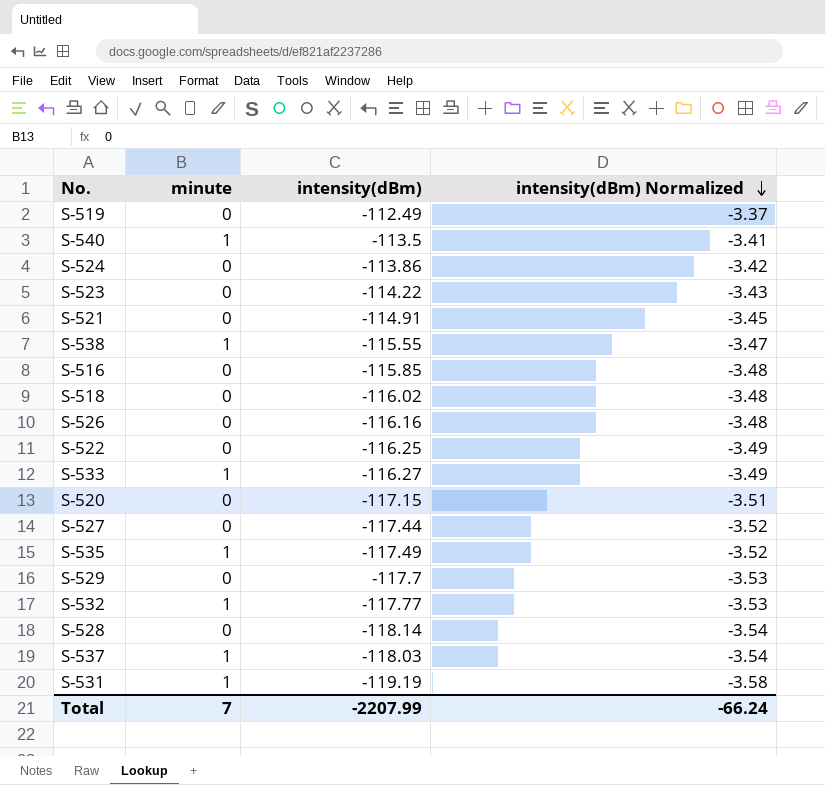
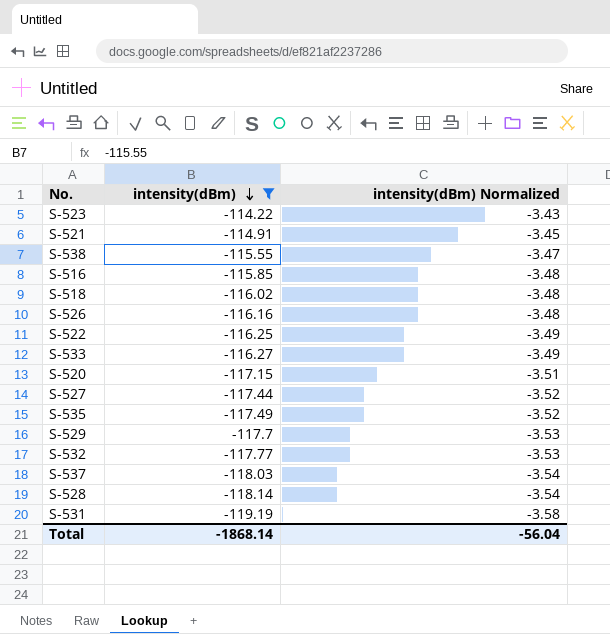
filter: none -> intensity(dBm) <= -114.22
row order: intensity(dBm) Normalized descending -> intensity(dBm) descending
column minute | position: 2 -> none
Total | intensity(dBm): -2207.99 -> -1868.14
Total | intensity(dBm) Normalized: -66.24 -> -56.04

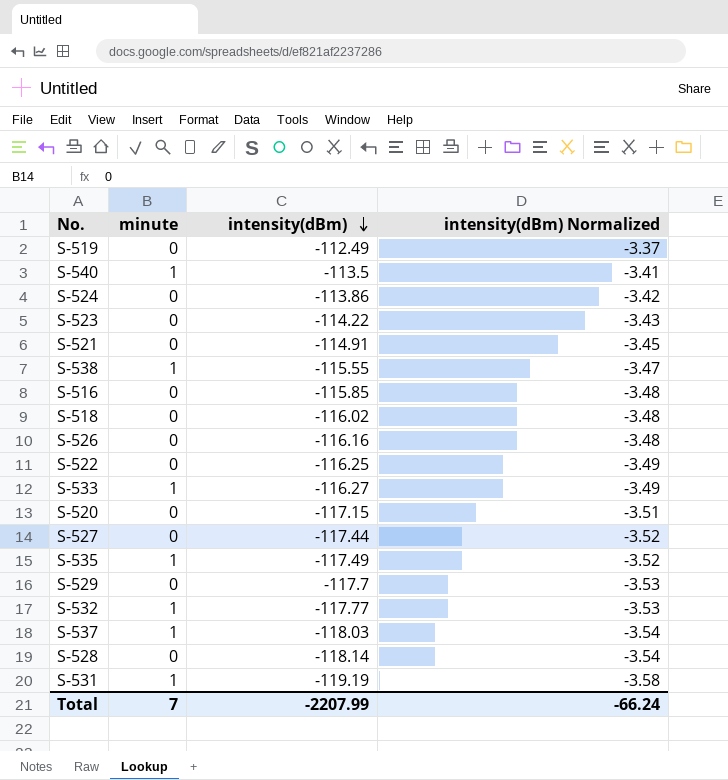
filter: intensity(dBm) <= -114.22 -> none
column minute | position: none -> 2
Total | intensity(dBm): -1868.14 -> -2207.99
Total | intensity(dBm) Normalized: -56.04 -> -66.24

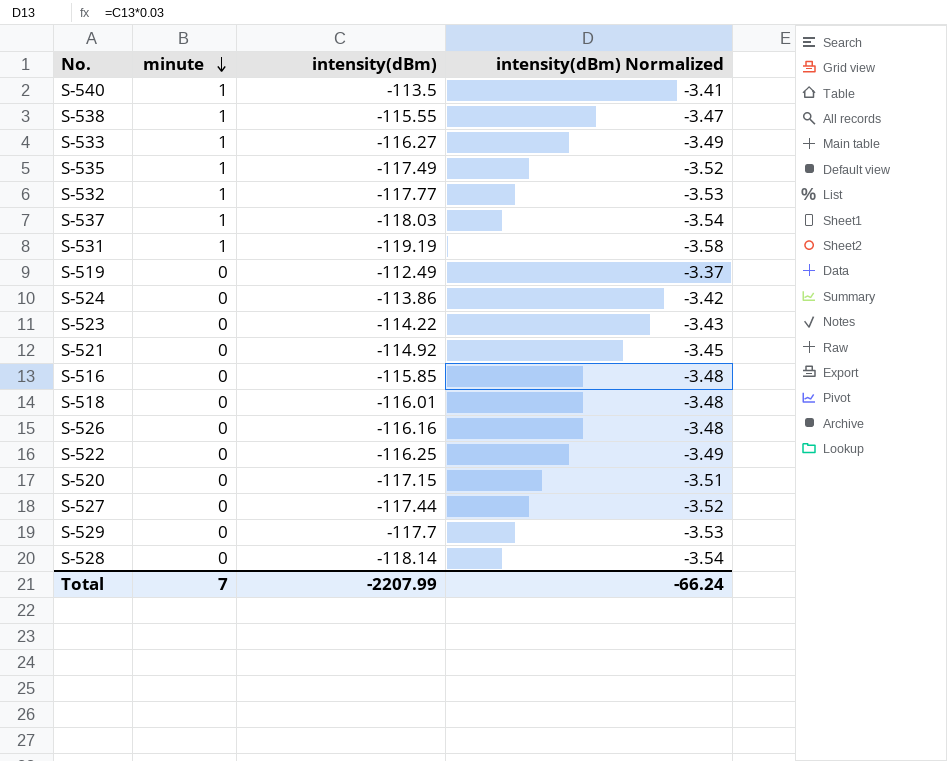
row order: intensity(dBm) descending -> minute descending
S-521 | intensity(dBm): -114.91 -> -114.92
S-518 | intensity(dBm): -116.02 -> -116.01

